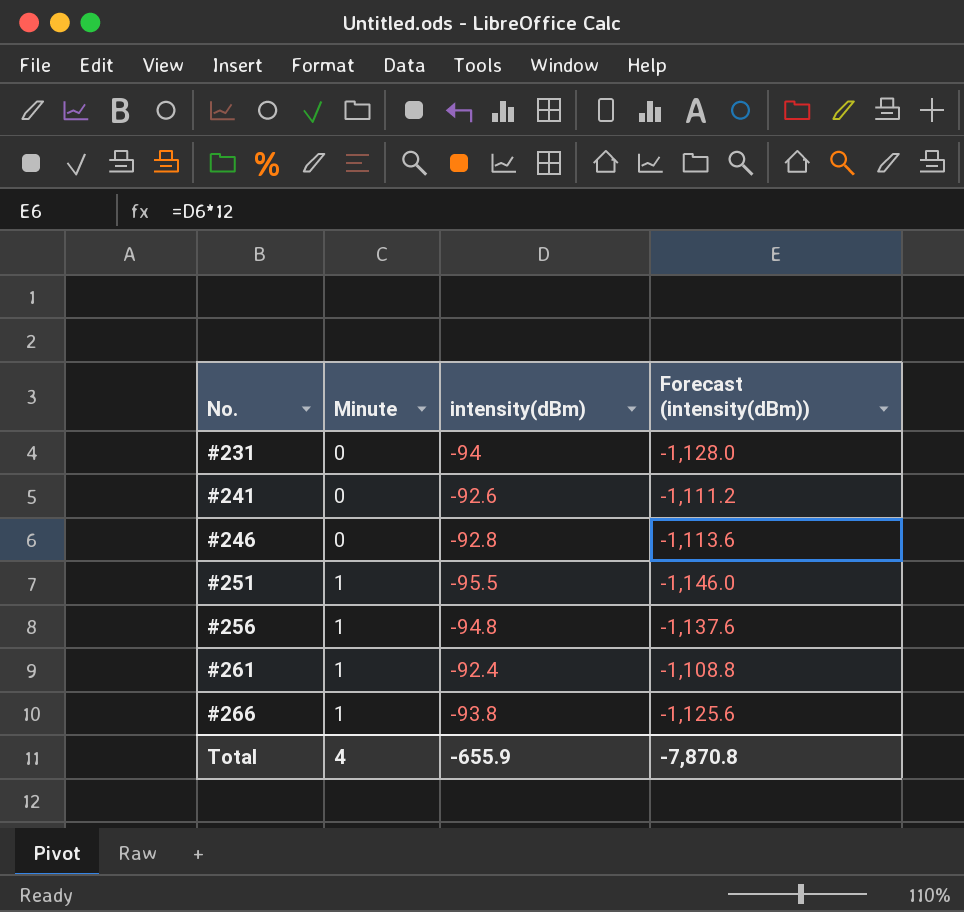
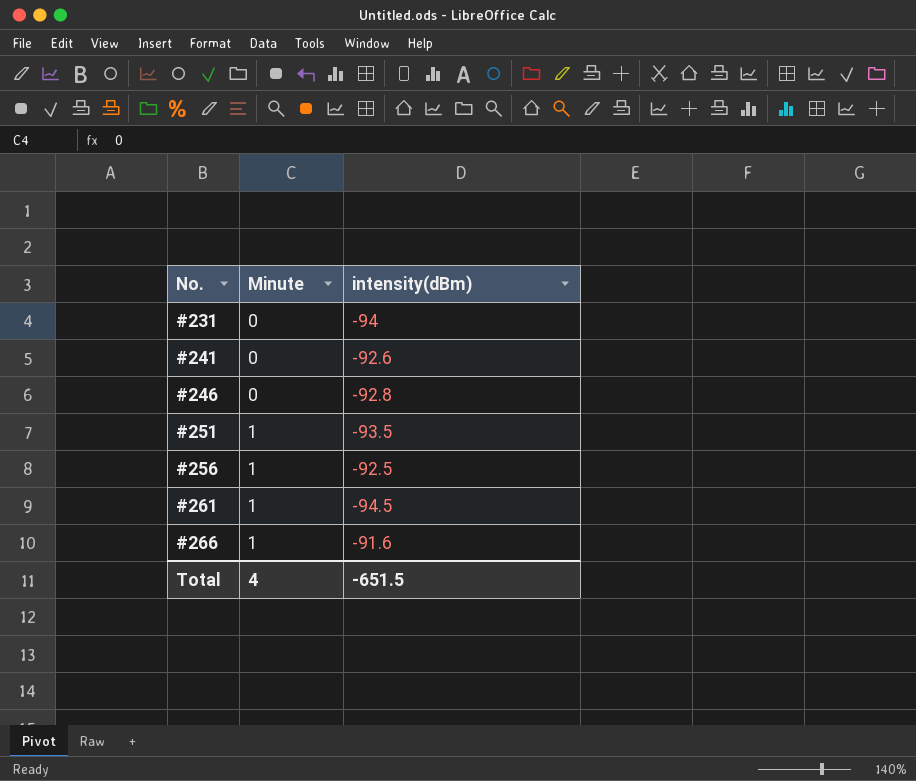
column Forecast (intensity(dBm)) | formula: [intensity(dBm)] * 12 -> none
#251 | intensity(dBm): -95.5 -> -93.5
#256 | intensity(dBm): -94.8 -> -92.5
#261 | intensity(dBm): -92.4 -> -94.5
#266 | intensity(dBm): -93.8 -> -91.6
Total | intensity(dBm): -655.9 -> -651.5

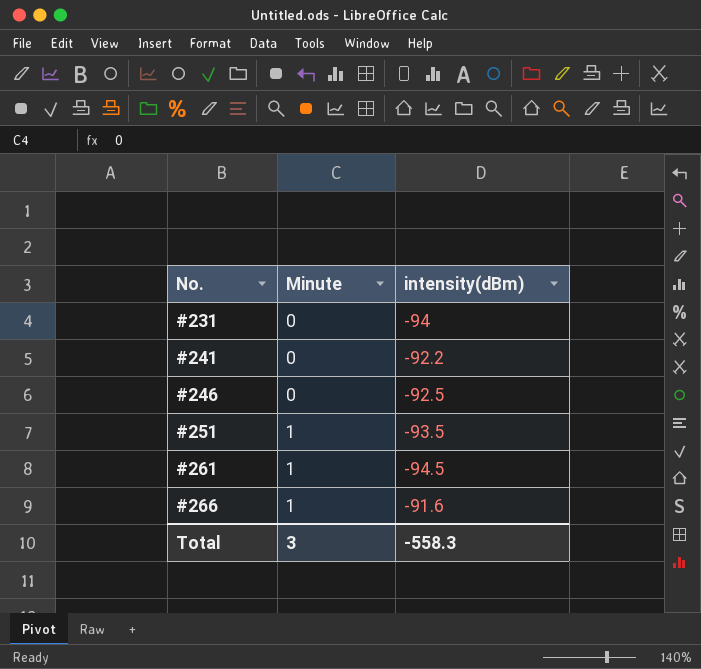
row #256: 1 | -92.5 -> none
#241 | intensity(dBm): -92.6 -> -92.2
#246 | intensity(dBm): -92.8 -> -92.5
Total | Minute: 4 -> 3
Total | intensity(dBm): -651.5 -> -558.3

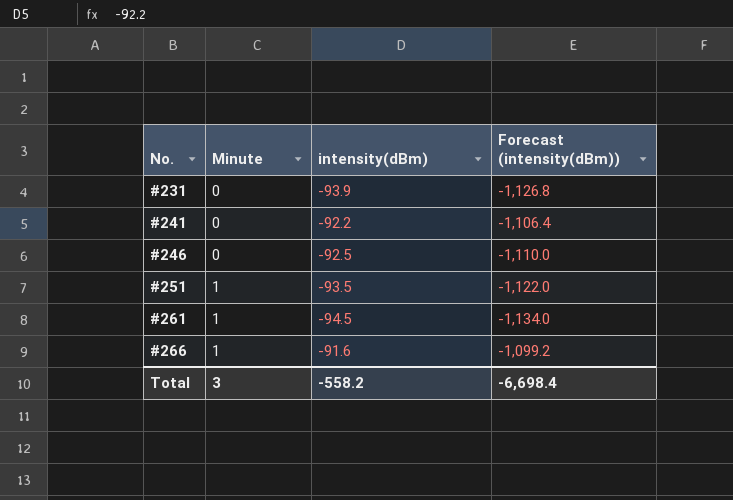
column Forecast (intensity(dBm)) | formula: none -> [intensity(dBm)] * 12
#231 | intensity(dBm): -94 -> -93.9
Total | intensity(dBm): -558.3 -> -558.2

